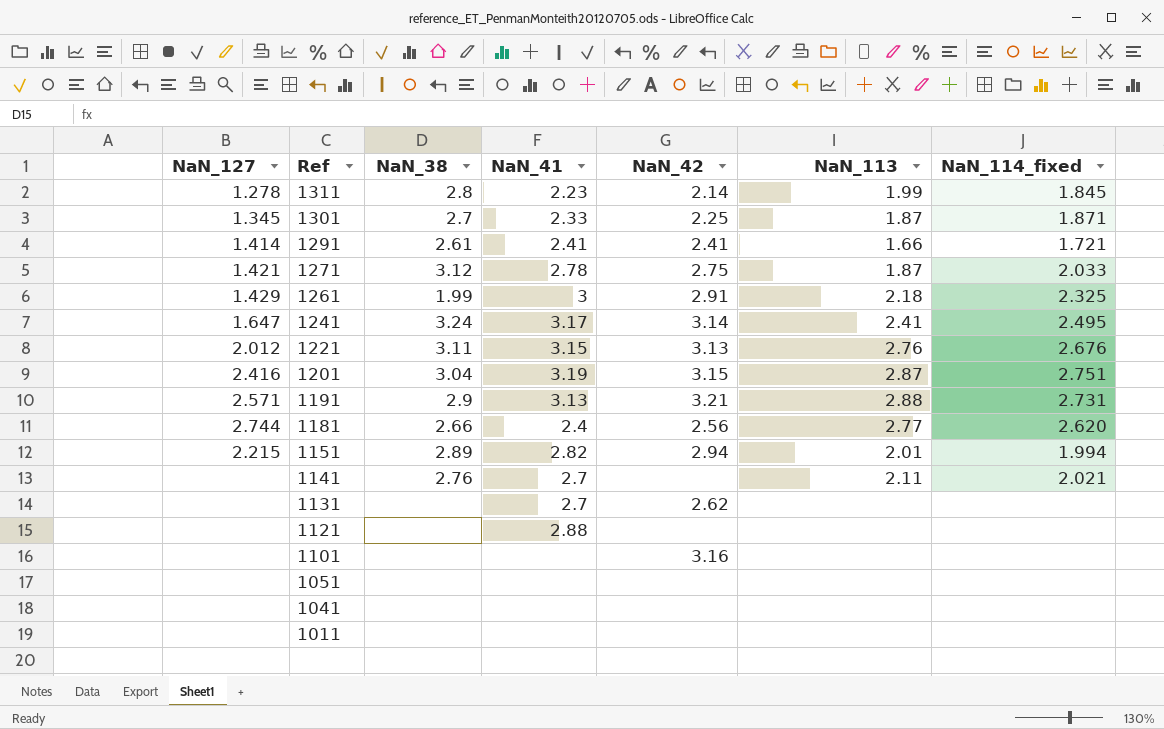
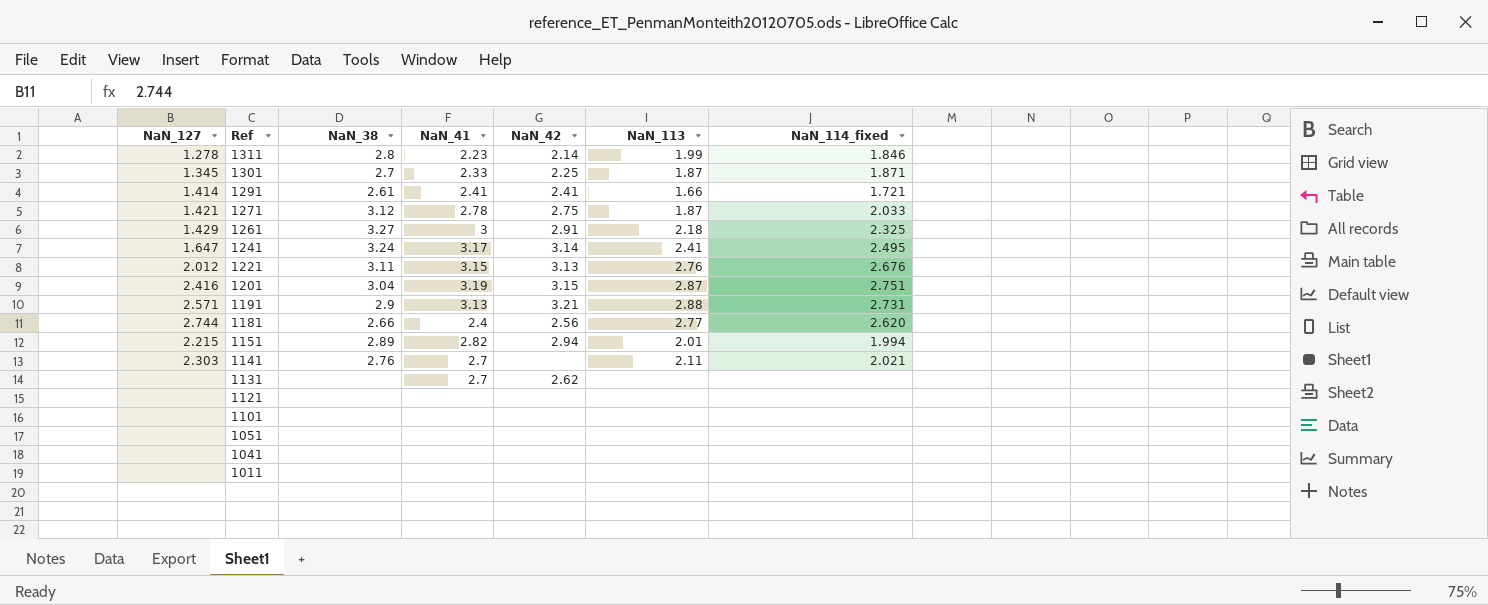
1311 | NaN_114_fixed: 1.845 -> 1.846
1261 | NaN_38: 1.99 -> 3.27
1141 | NaN_127: none -> 2.303
1121 | NaN_41: 2.88 -> none
1101 | NaN_42: 3.16 -> none

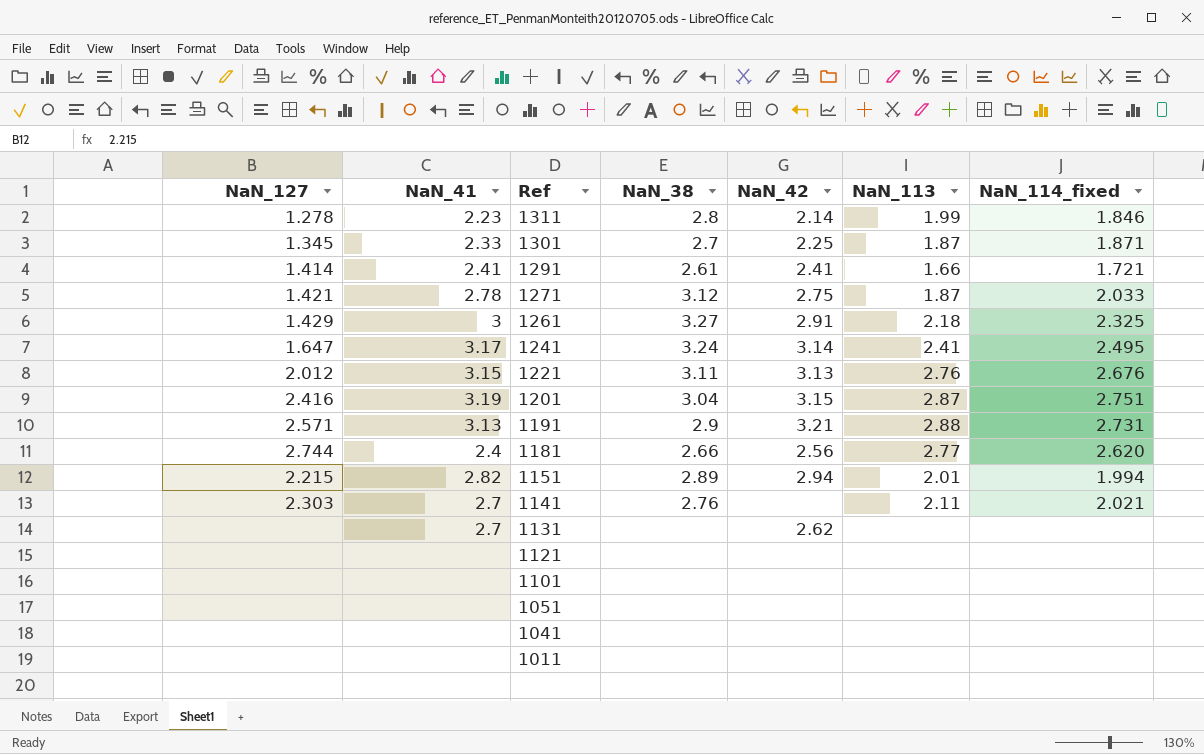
column NaN_41 | position: 4 -> 2

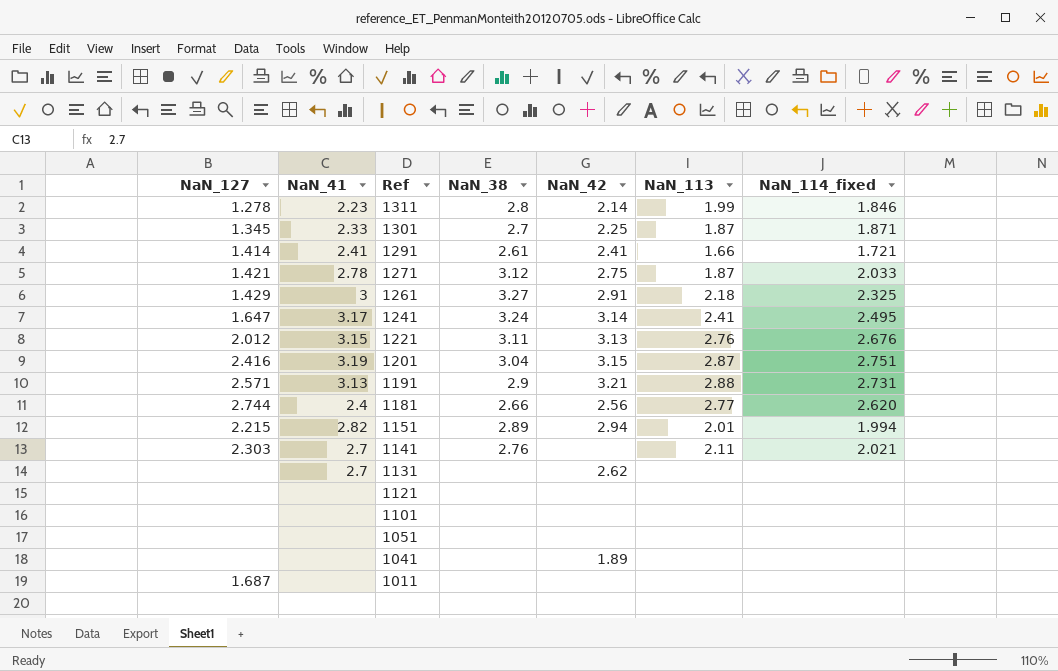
1041 | NaN_42: none -> 1.89
1011 | NaN_127: none -> 1.687

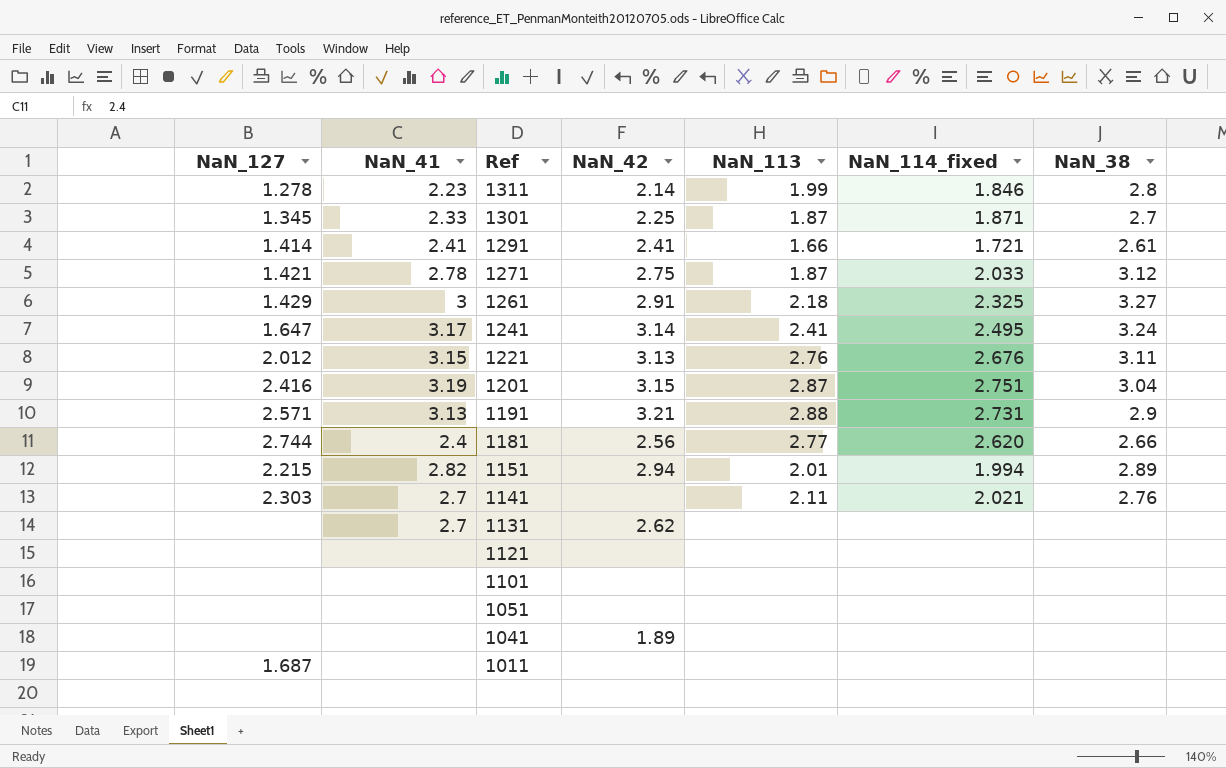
column NaN_38 | position: 4 -> 7

